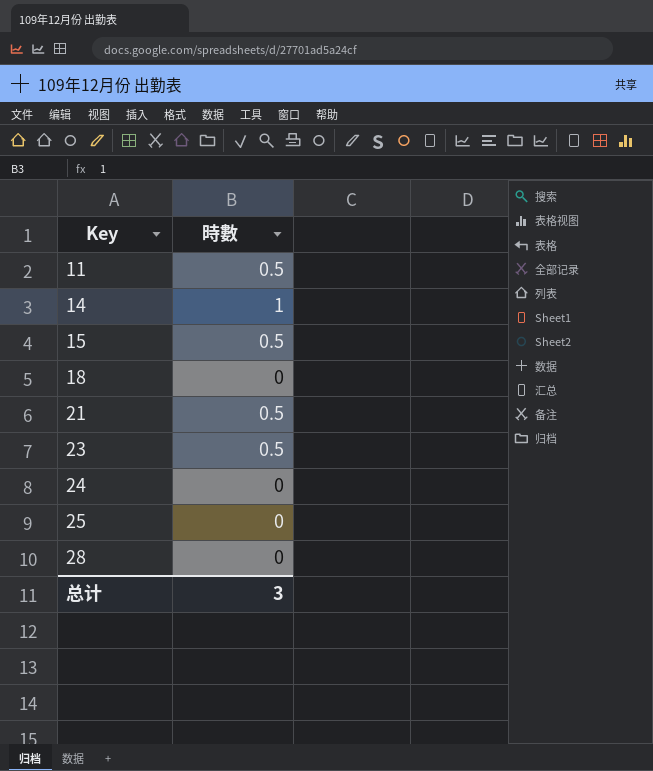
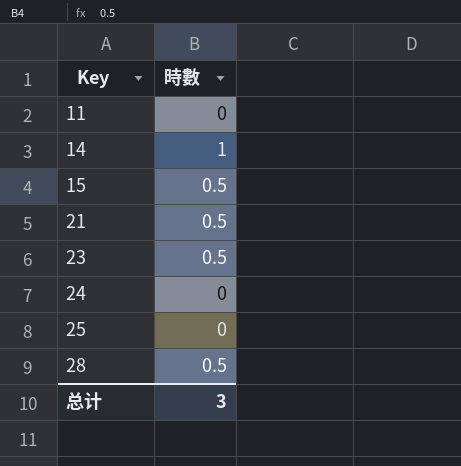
row 18: 0 -> none
11 | 時數: 0.5 -> 0
28 | 時數: 0 -> 0.5

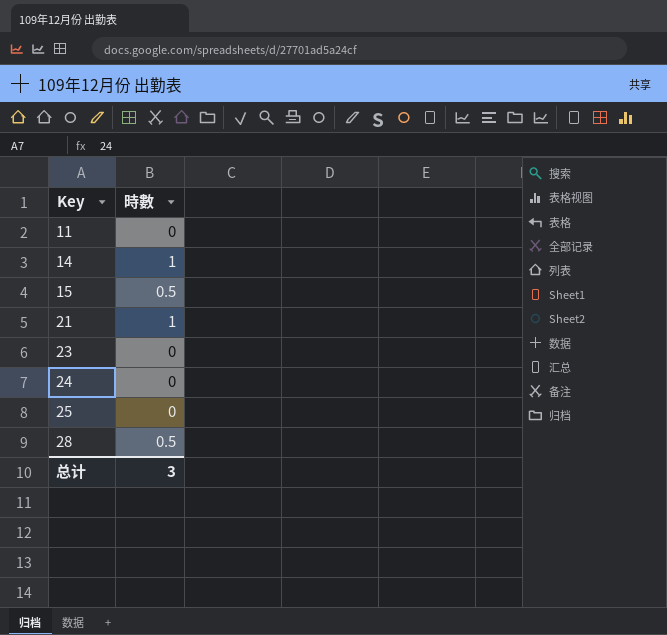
21 | 時數: 0.5 -> 1
23 | 時數: 0.5 -> 0

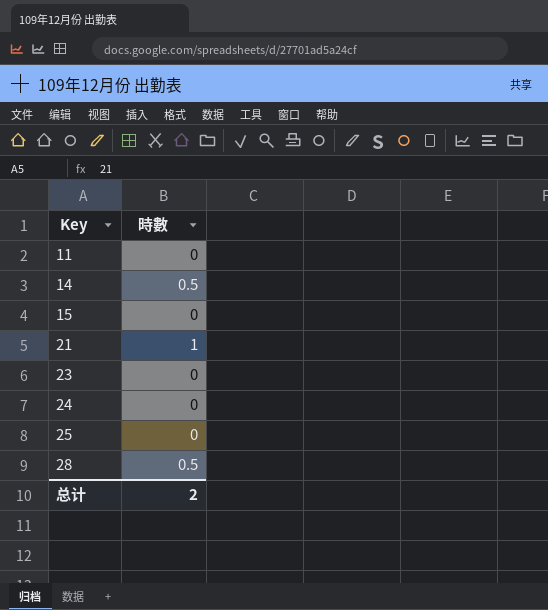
14 | 時數: 1 -> 0.5
15 | 時數: 0.5 -> 0
总计 | 時數: 3 -> 2

